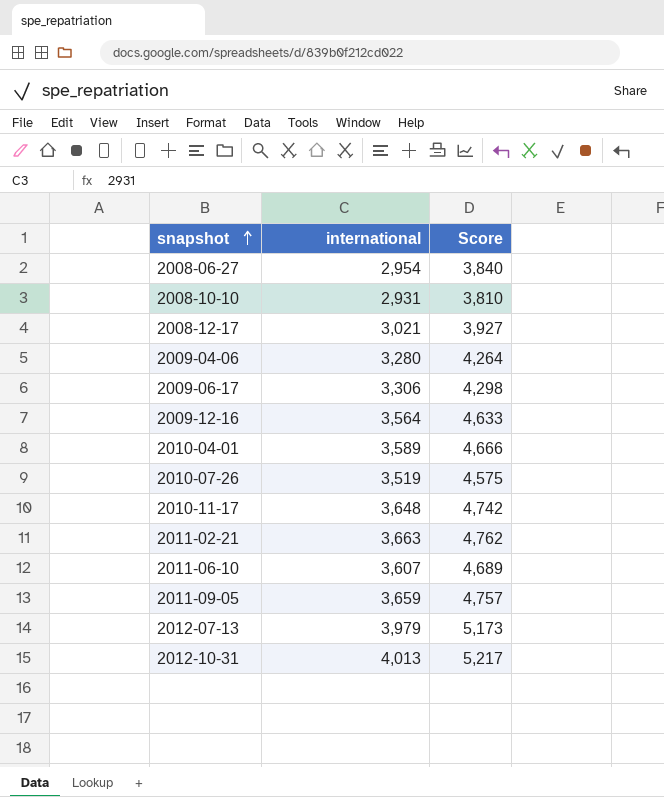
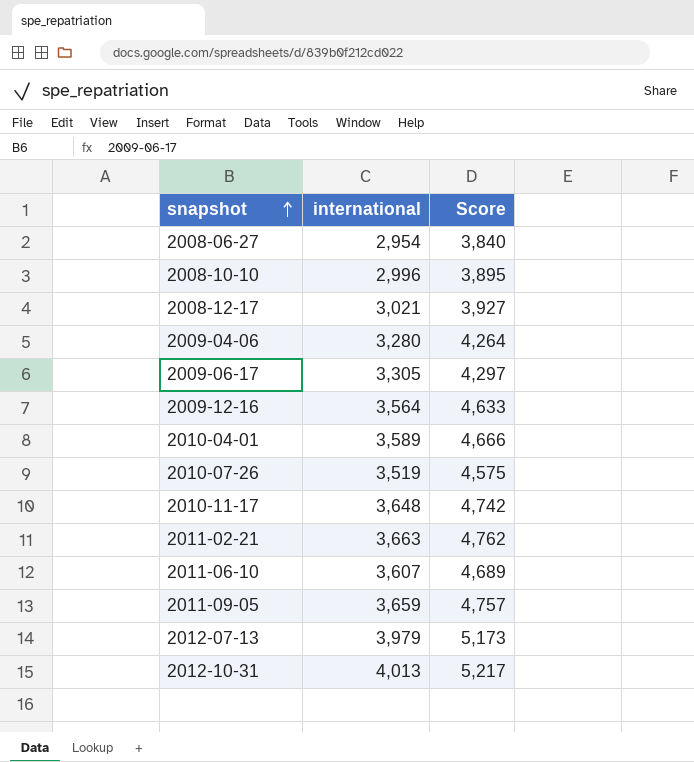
2008-10-10 | international: 2,931 -> 2,996
2008-10-10 | Score: 3,810 -> 3,895
2009-06-17 | international: 3,306 -> 3,305
2009-06-17 | Score: 4,298 -> 4,297

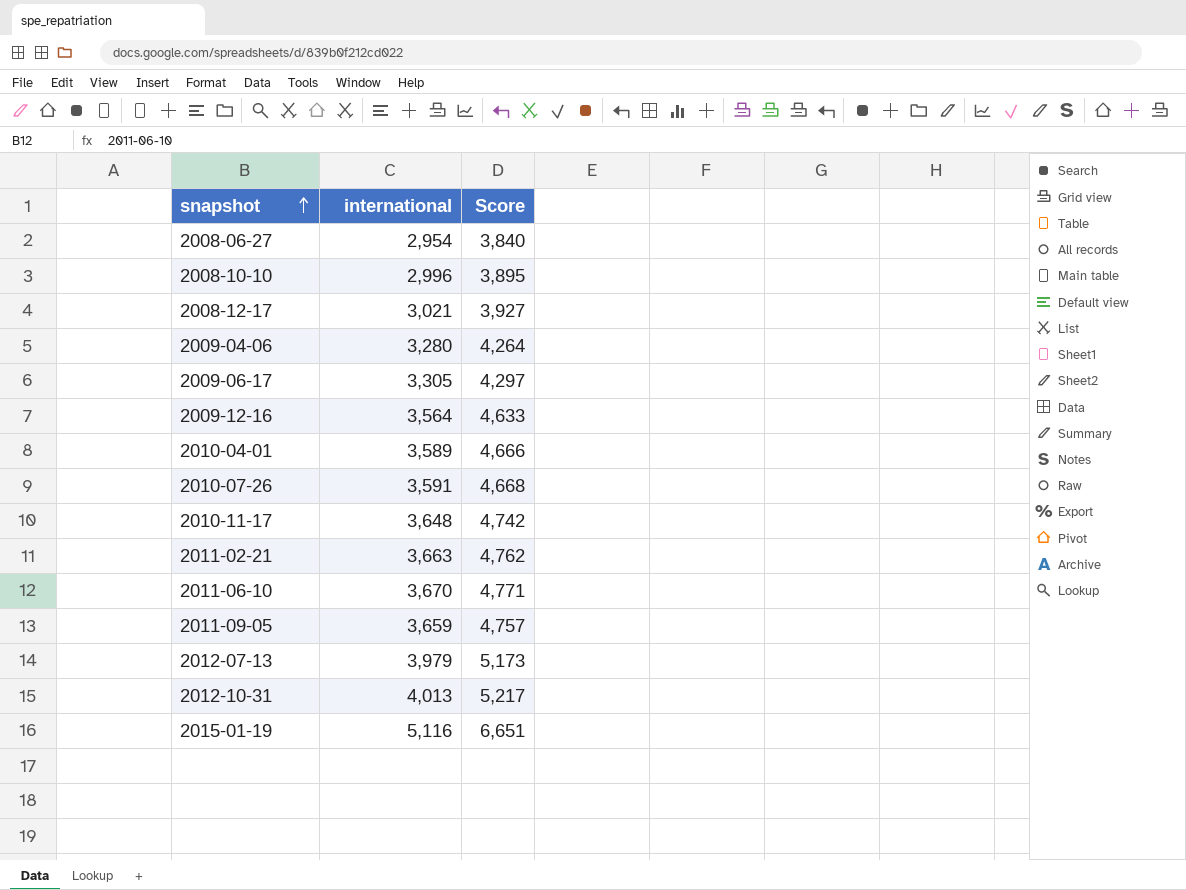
2010-07-26 | international: 3,519 -> 3,591
2010-07-26 | Score: 4,575 -> 4,668
2011-06-10 | international: 3,607 -> 3,670
2011-06-10 | Score: 4,689 -> 4,771
row 2015-01-19: none -> 5,116 | 6,651

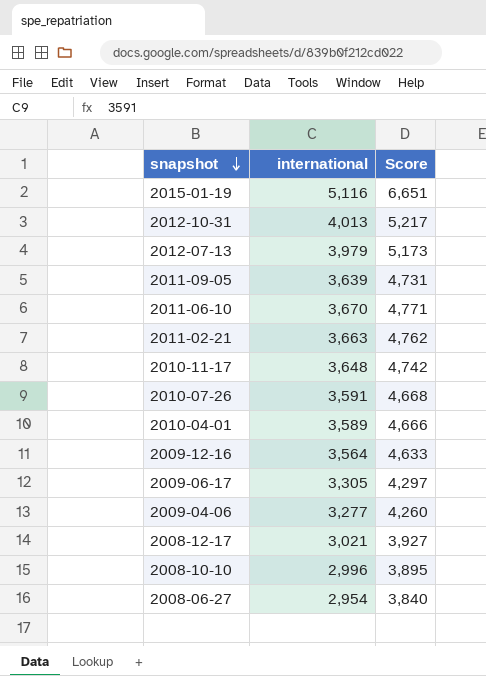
row order: snapshot ascending -> snapshot descending
2011-09-05 | international: 3,659 -> 3,639
2011-09-05 | Score: 4,757 -> 4,731
2009-04-06 | international: 3,280 -> 3,277
2009-04-06 | Score: 4,264 -> 4,260

